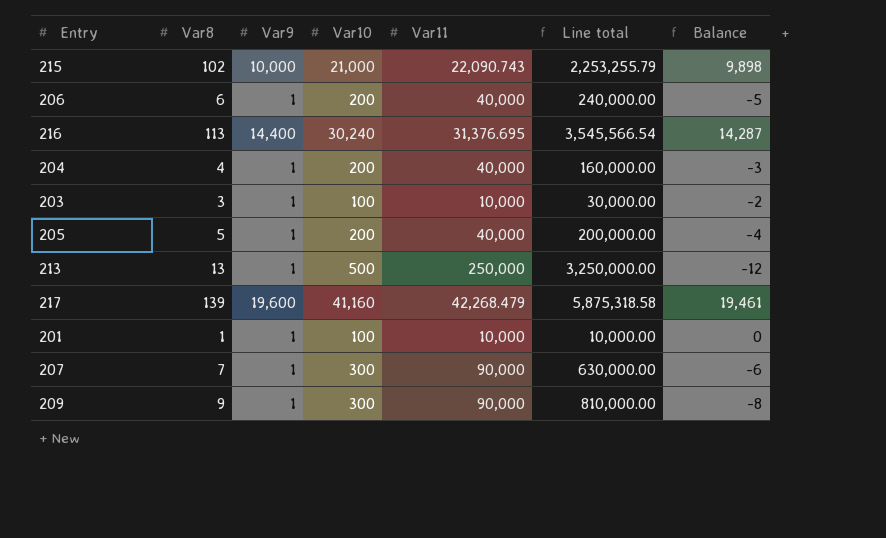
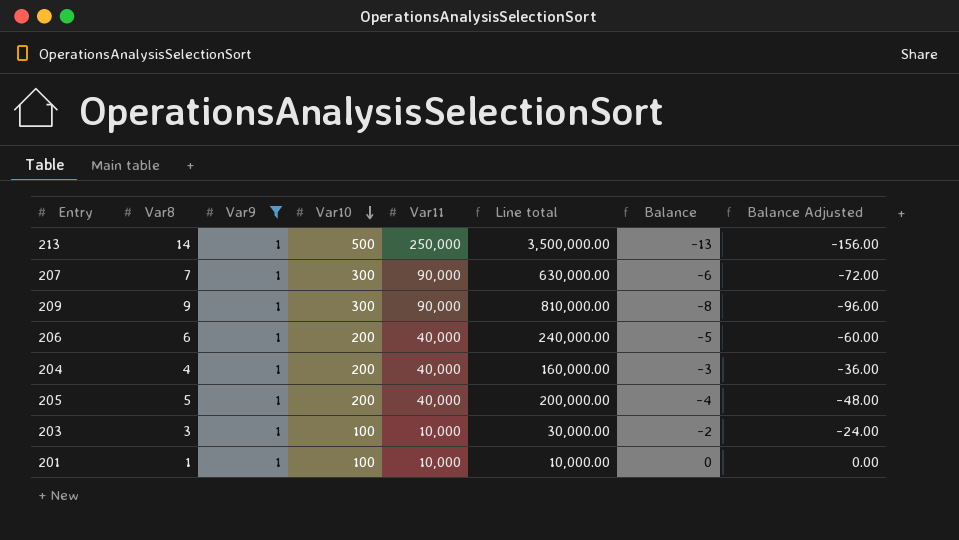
filter: none -> Var9 = 1
row order: none -> Var10 descending
column Balance Adjusted | formula: none -> [Balance] * 12
213 | Var8: 13 -> 14
213 | Line total: 3,250,000.00 -> 3,500,000.00
213 | Balance: -12 -> -13

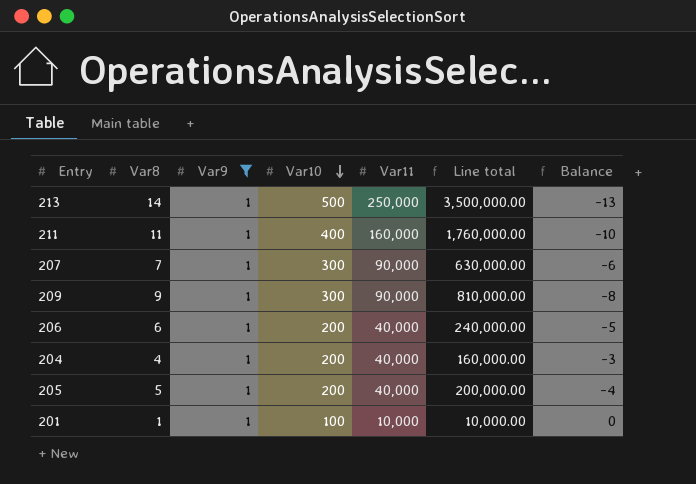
column Balance Adjusted | formula: [Balance] * 12 -> none
row 203: 3 | 1 | 100 | 10,000 | 30,000.00 | -2 | -24.00 -> none
row 211: none -> 11 | 1 | 400 | 160,000 | 1,760,000.00 | -10

